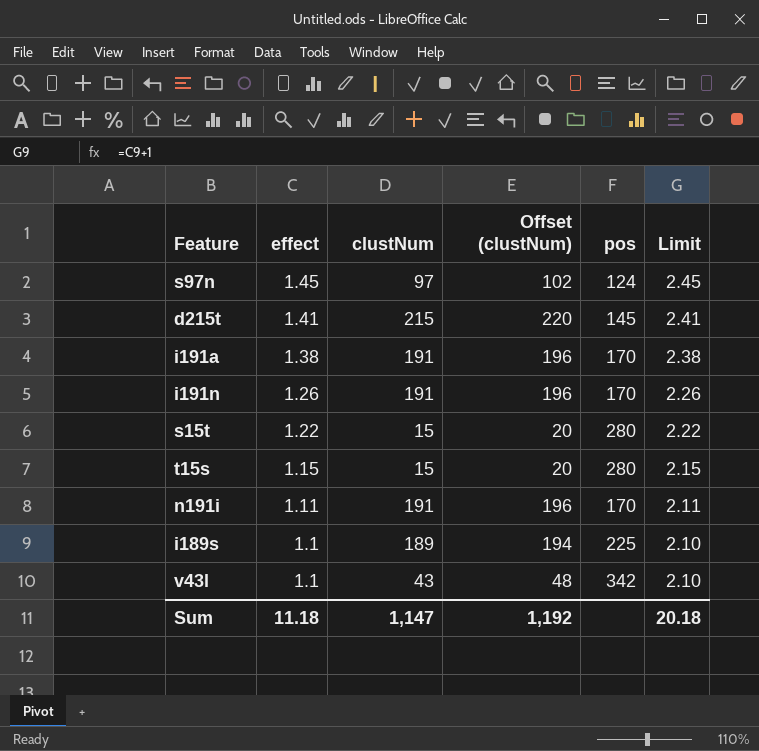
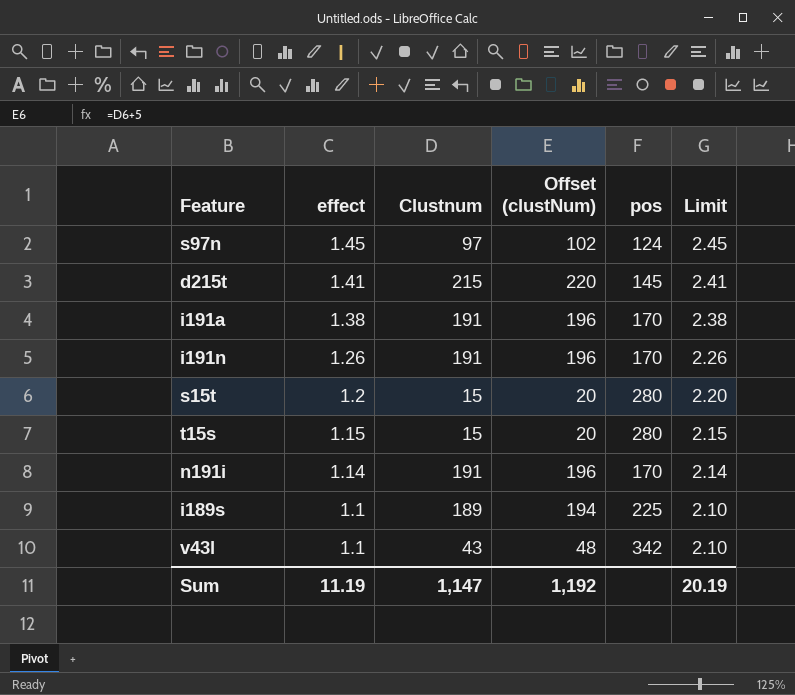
column name: clustNum -> Clustnum
s15t | effect: 1.22 -> 1.2
s15t | Limit: 2.22 -> 2.20
n191i | effect: 1.11 -> 1.14
n191i | Limit: 2.11 -> 2.14
Sum | effect: 11.18 -> 11.19
Sum | Limit: 20.18 -> 20.19

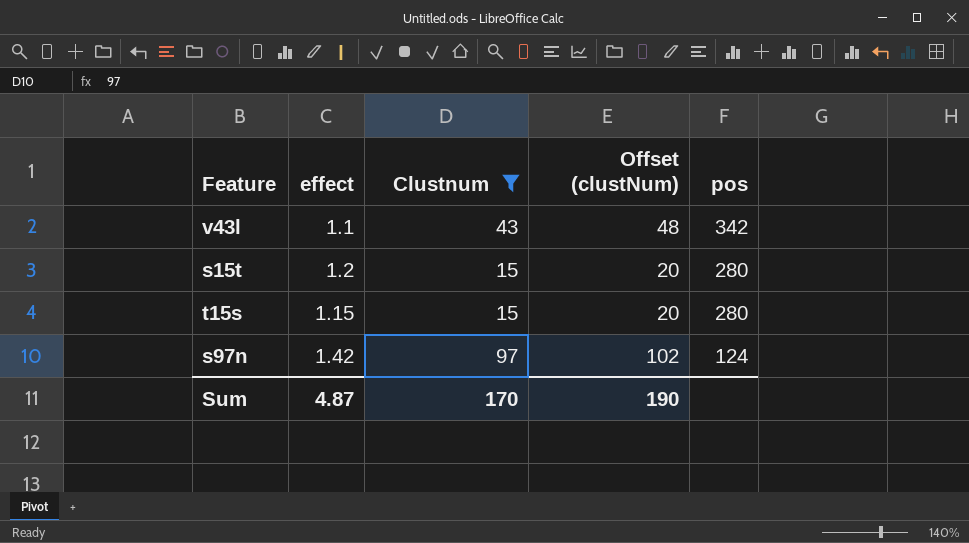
filter: none -> Clustnum <= 97
row order: effect descending -> pos descending
column Limit | formula: [effect] + 1 -> none
s97n | effect: 1.45 -> 1.42
Sum | effect: 11.19 -> 4.87
Sum | Clustnum: 1,147 -> 170
Sum | Offset (clustNum): 1,192 -> 190

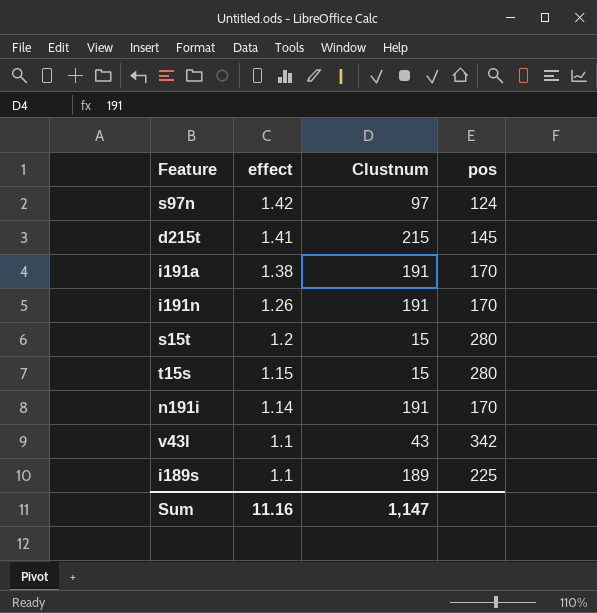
filter: Clustnum <= 97 -> none
row order: pos descending -> effect descending
column Offset (clustNum) | formula: [Clustnum] + 5 -> none
Sum | effect: 4.87 -> 11.16
Sum | Clustnum: 170 -> 1,147

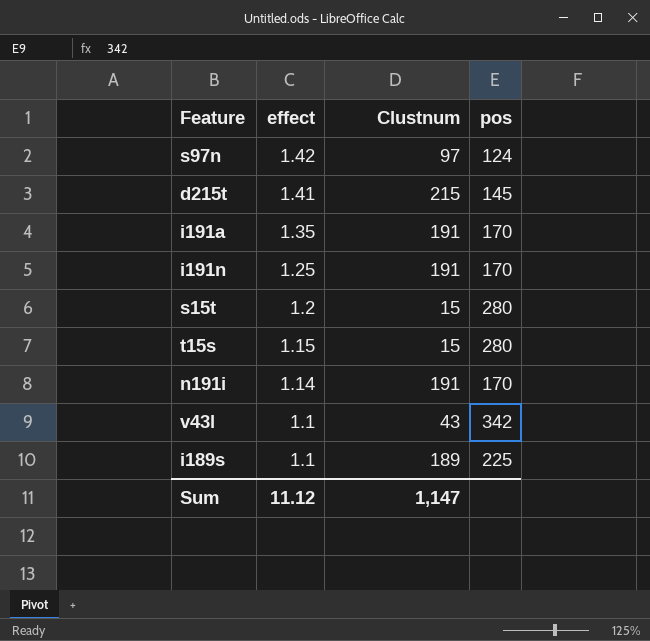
i191a | effect: 1.38 -> 1.35
i191n | effect: 1.26 -> 1.25
Sum | effect: 11.16 -> 11.12

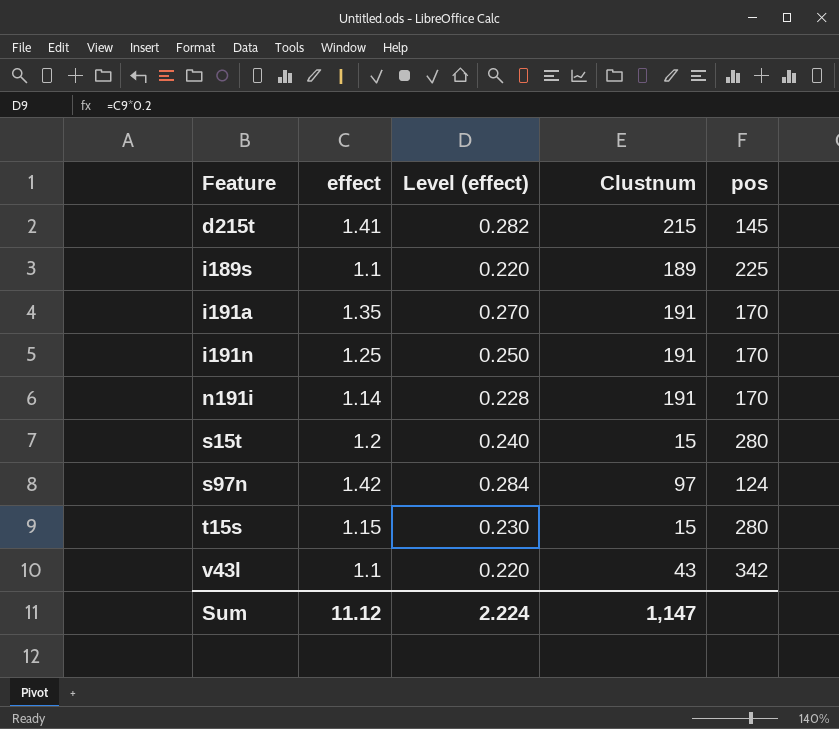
row order: effect descending -> Feature ascending
column Level (effect) | formula: none -> [effect] * 0.2

